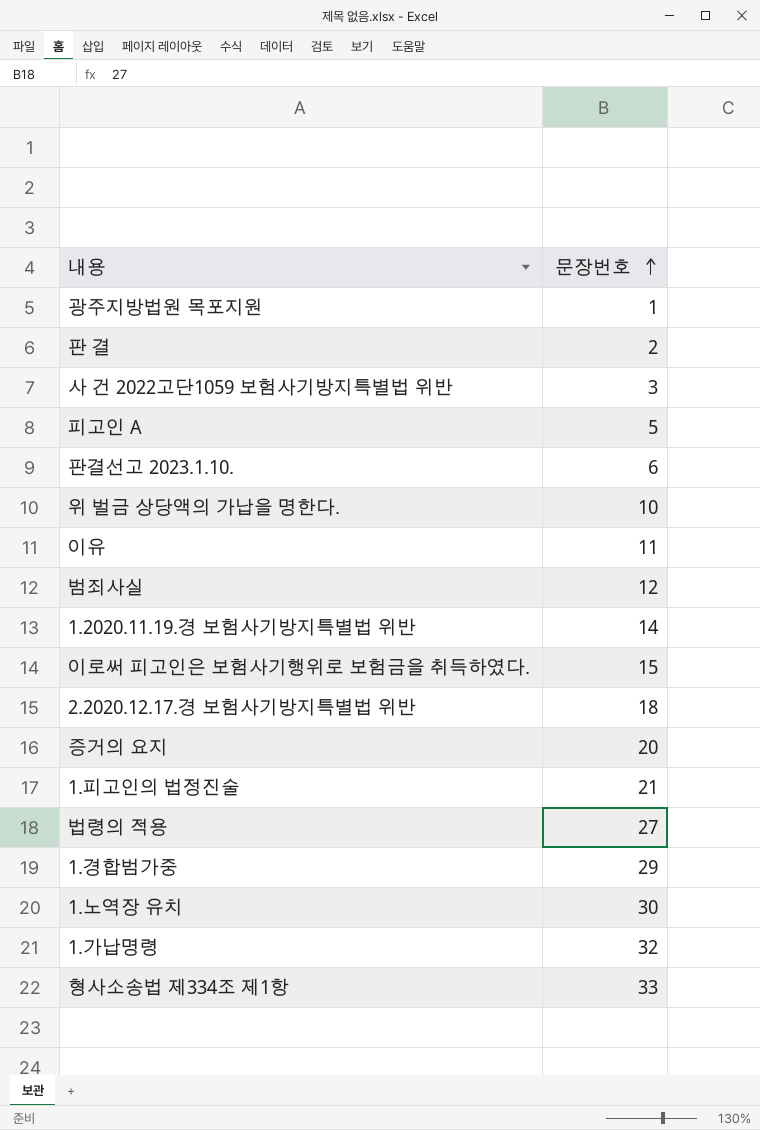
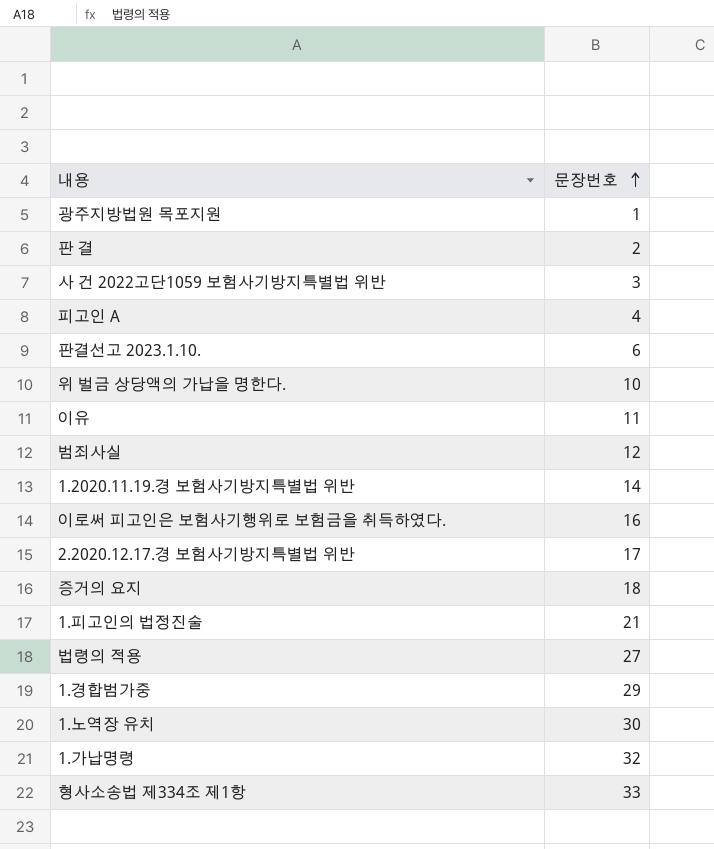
피고인 A | 문장번호: 5 -> 4
이로써 피고인은 보험사기행위로 보험금을 취득하였다. | 문장번호: 15 -> 16
2.2020.12.17.경 보험사기방지특별법 위반 | 문장번호: 18 -> 17
증거의 요지 | 문장번호: 20 -> 18

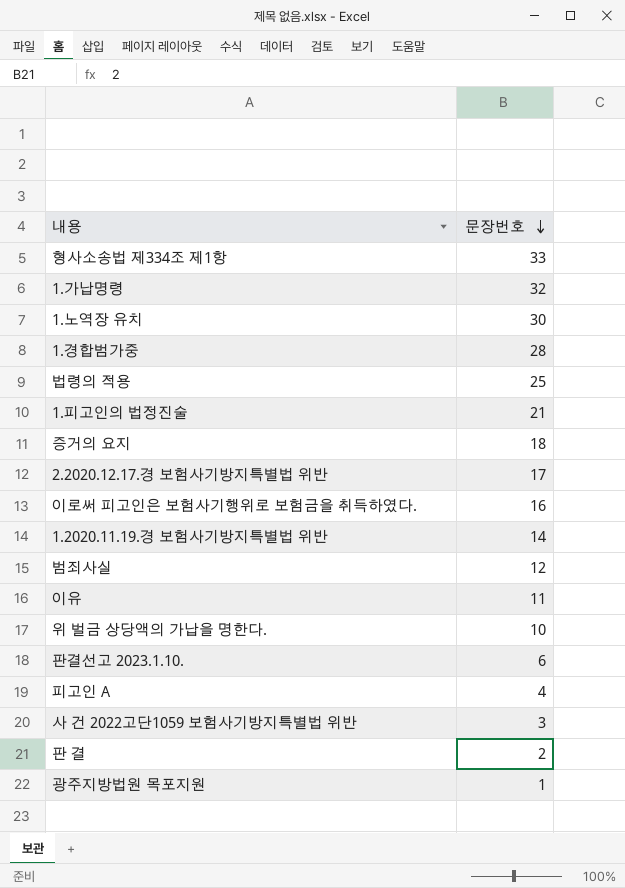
row order: 문장번호 ascending -> 문장번호 descending
1.경합범가중 | 문장번호: 29 -> 28
법령의 적용 | 문장번호: 27 -> 25

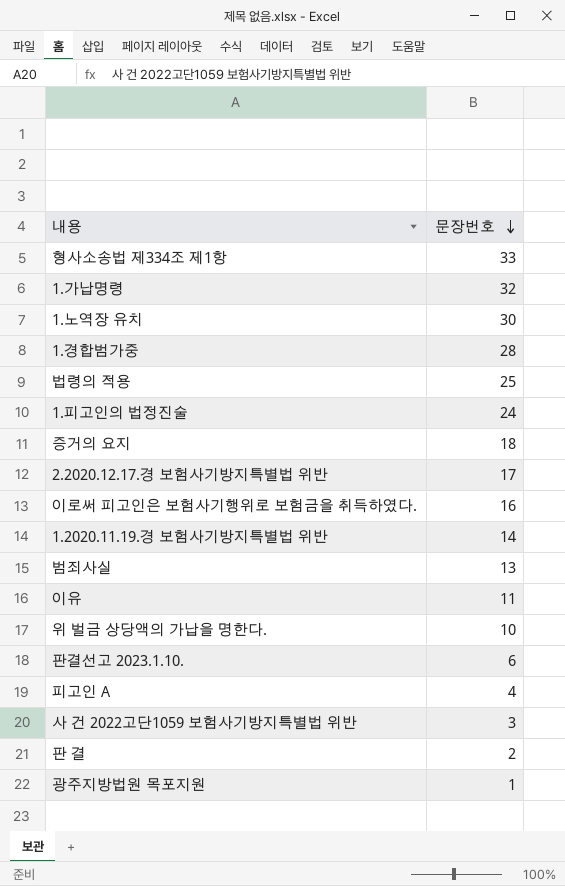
1.피고인의 법정진술 | 문장번호: 21 -> 24
범죄사실 | 문장번호: 12 -> 13

